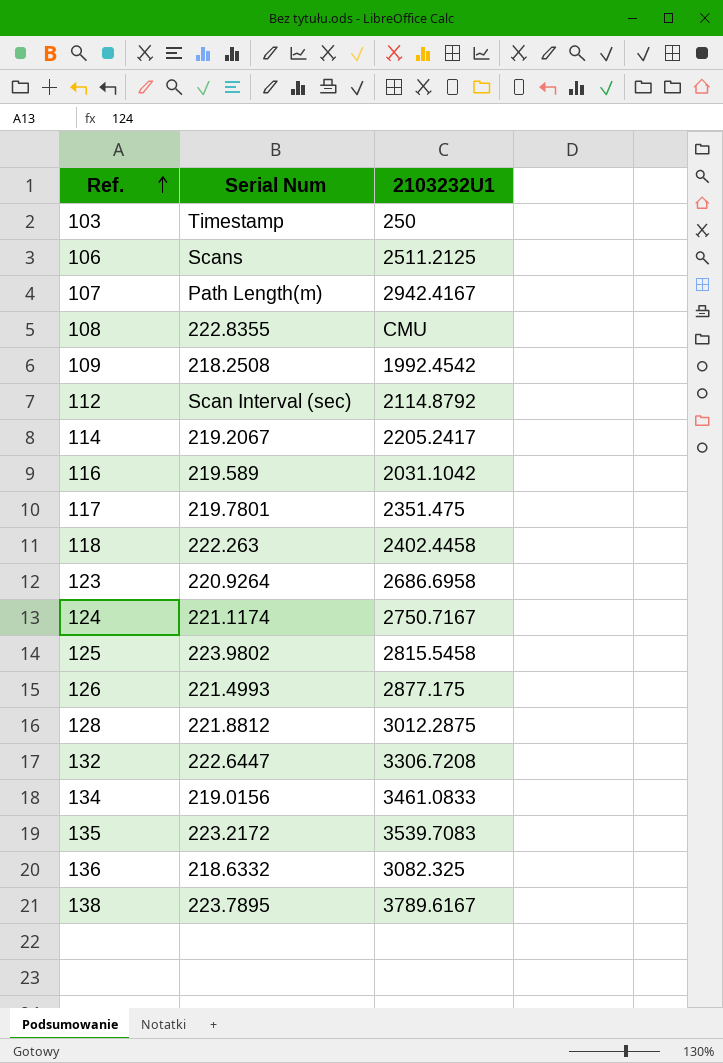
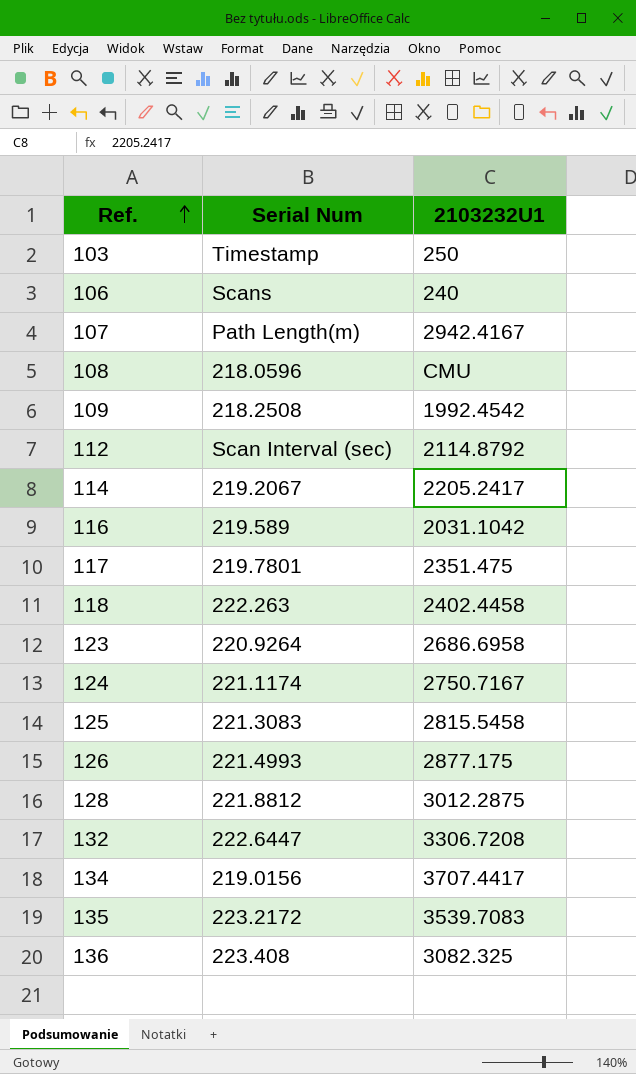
row 138: 223.7895 | 3789.6167 -> none
106 | 2103232U1: 2511.2125 -> 240
108 | Serial Num: 222.8355 -> 218.0596
125 | Serial Num: 223.9802 -> 221.3083
134 | 2103232U1: 3461.0833 -> 3707.4417
136 | Serial Num: 218.6332 -> 223.408

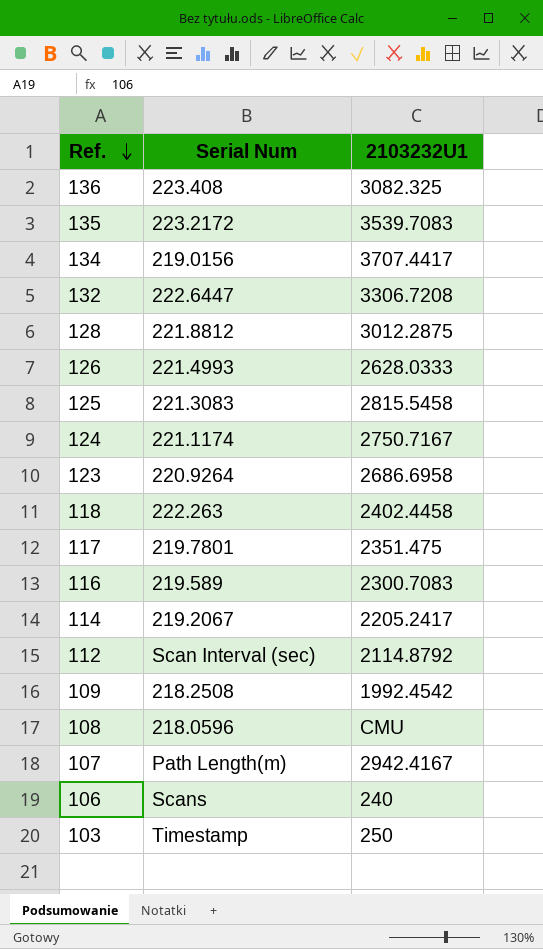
row order: Ref. ascending -> Ref. descending
126 | 2103232U1: 2877.175 -> 2628.0333
116 | 2103232U1: 2031.1042 -> 2300.7083

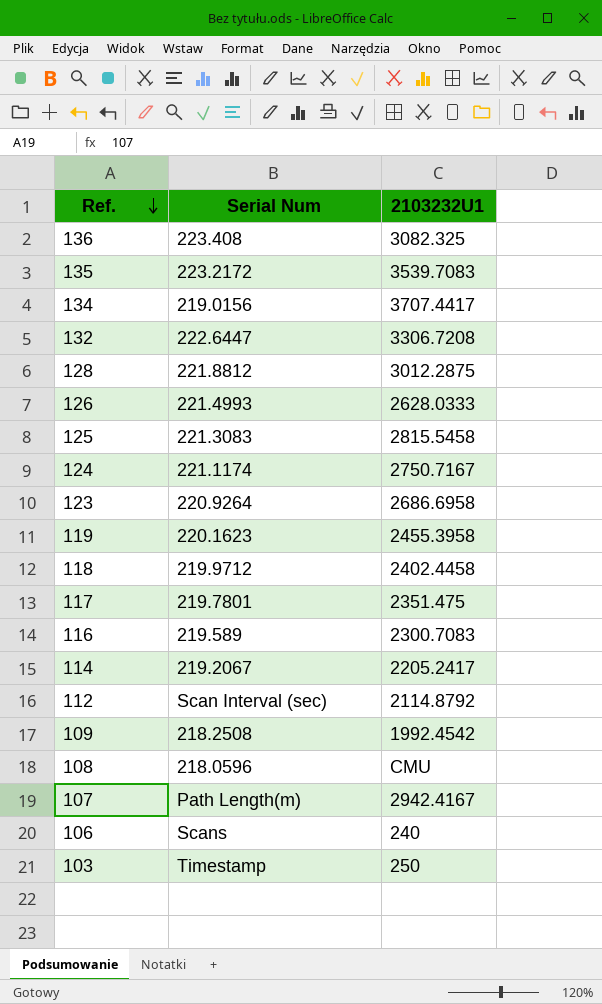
row 119: none -> 220.1623 | 2455.3958
118 | Serial Num: 222.263 -> 219.9712

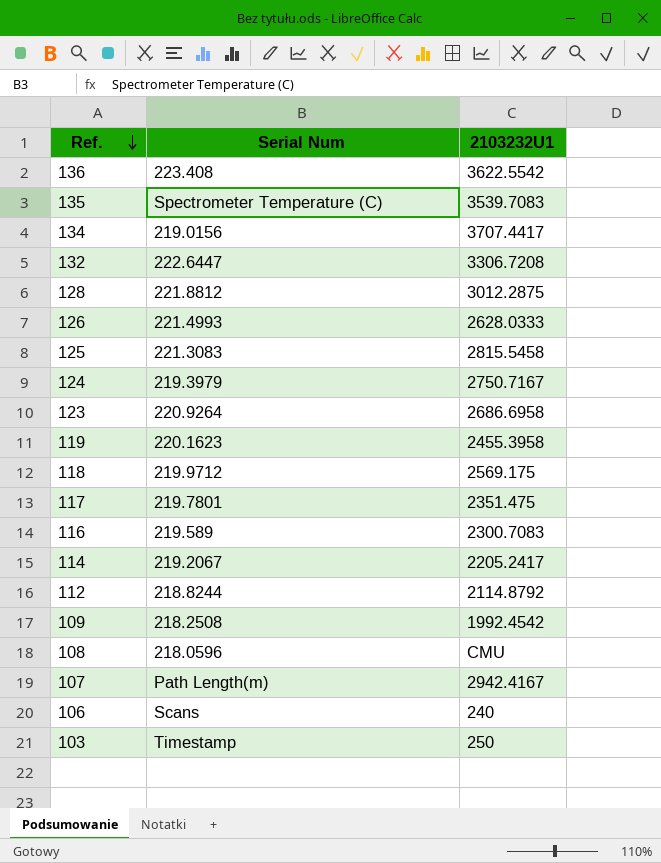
136 | 2103232U1: 3082.325 -> 3622.5542
135 | Serial Num: 223.2172 -> Spectrometer Temperature (C)
124 | Serial Num: 221.1174 -> 219.3979
118 | 2103232U1: 2402.4458 -> 2569.175
112 | Serial Num: Scan Interval (sec) -> 218.8244

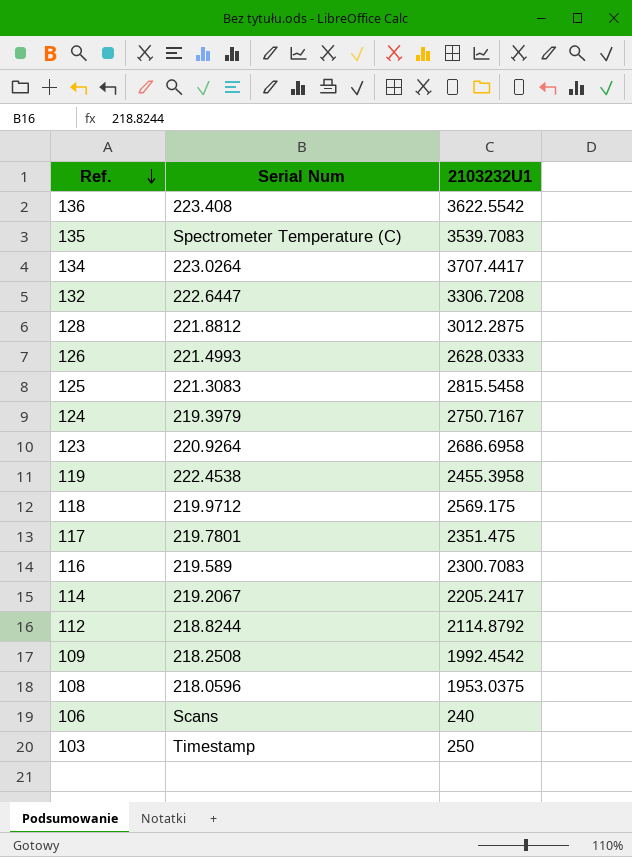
row 107: Path Length(m) | 2942.4167 -> none
134 | Serial Num: 219.0156 -> 223.0264
119 | Serial Num: 220.1623 -> 222.4538
108 | 2103232U1: CMU -> 1953.0375

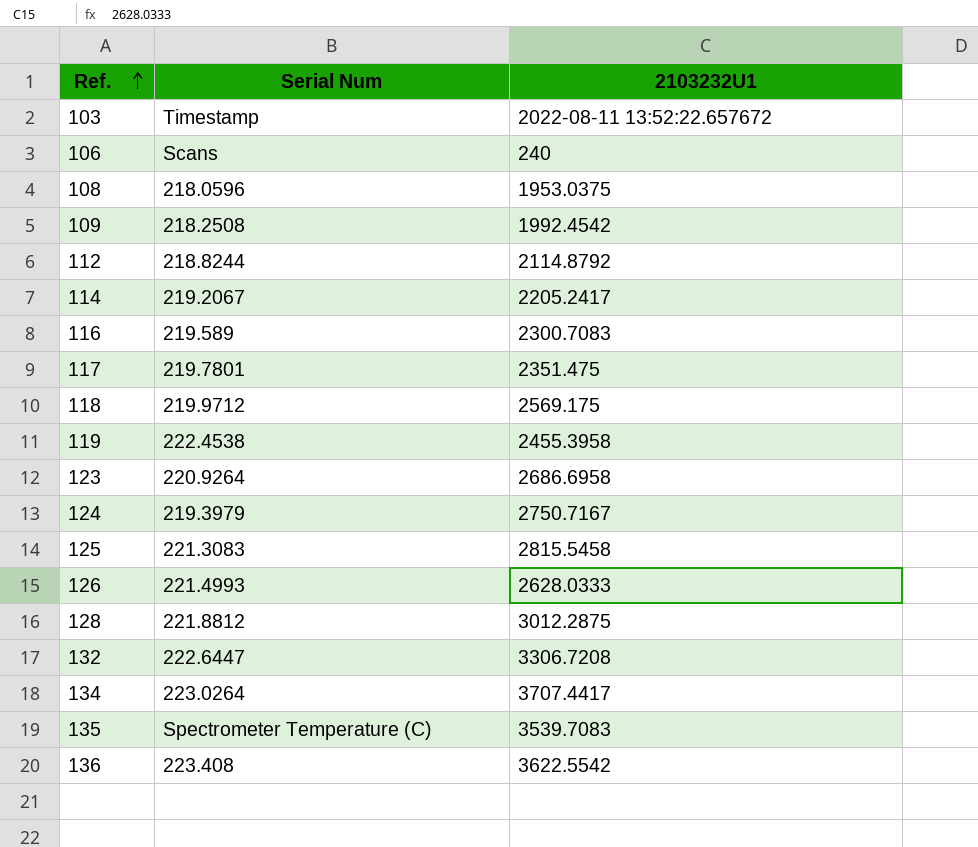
row order: Ref. descending -> Ref. ascending
103 | 2103232U1: 250 -> 2022-08-11 13:52:22.657672

